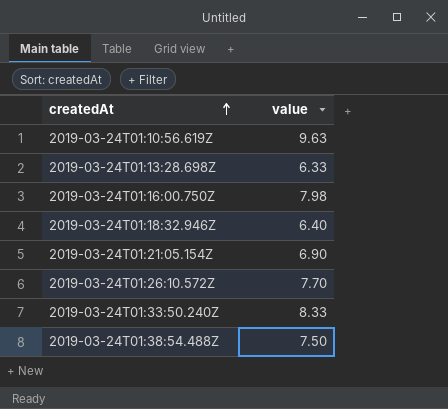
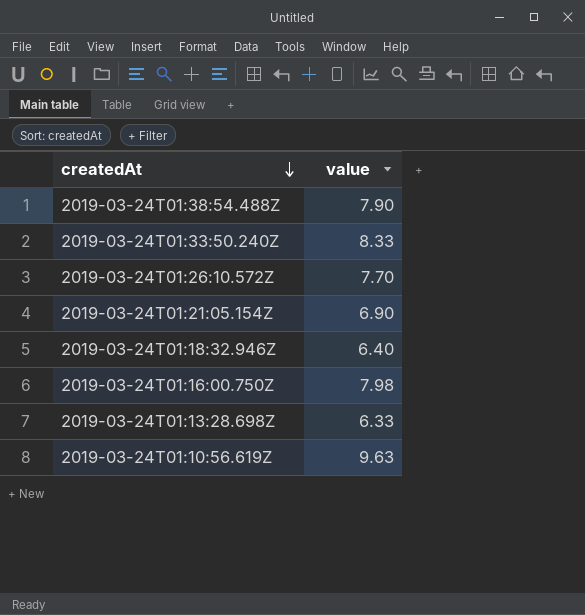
row order: createdAt ascending -> createdAt descending
2019-03-24T01:38:54.488Z | value: 7.50 -> 7.90

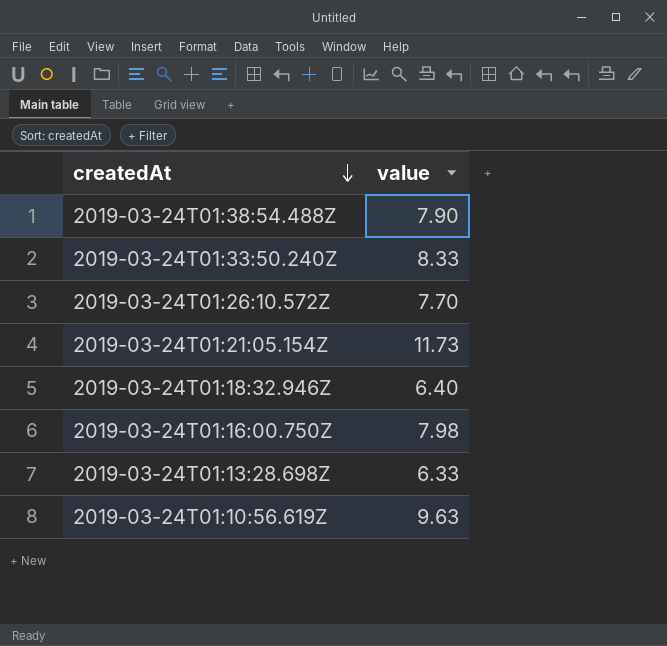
2019-03-24T01:21:05.154Z | value: 6.90 -> 11.73

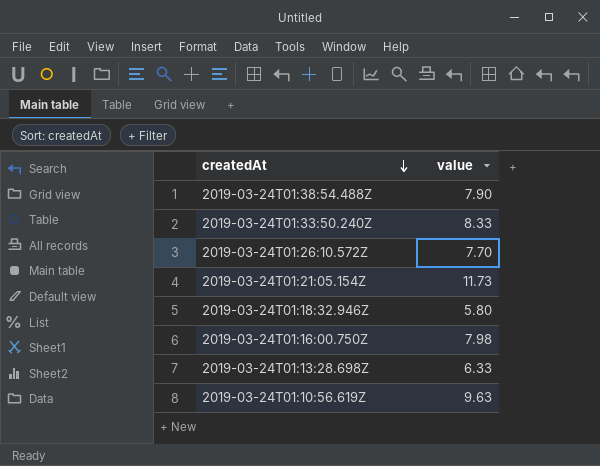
2019-03-24T01:18:32.946Z | value: 6.40 -> 5.80

